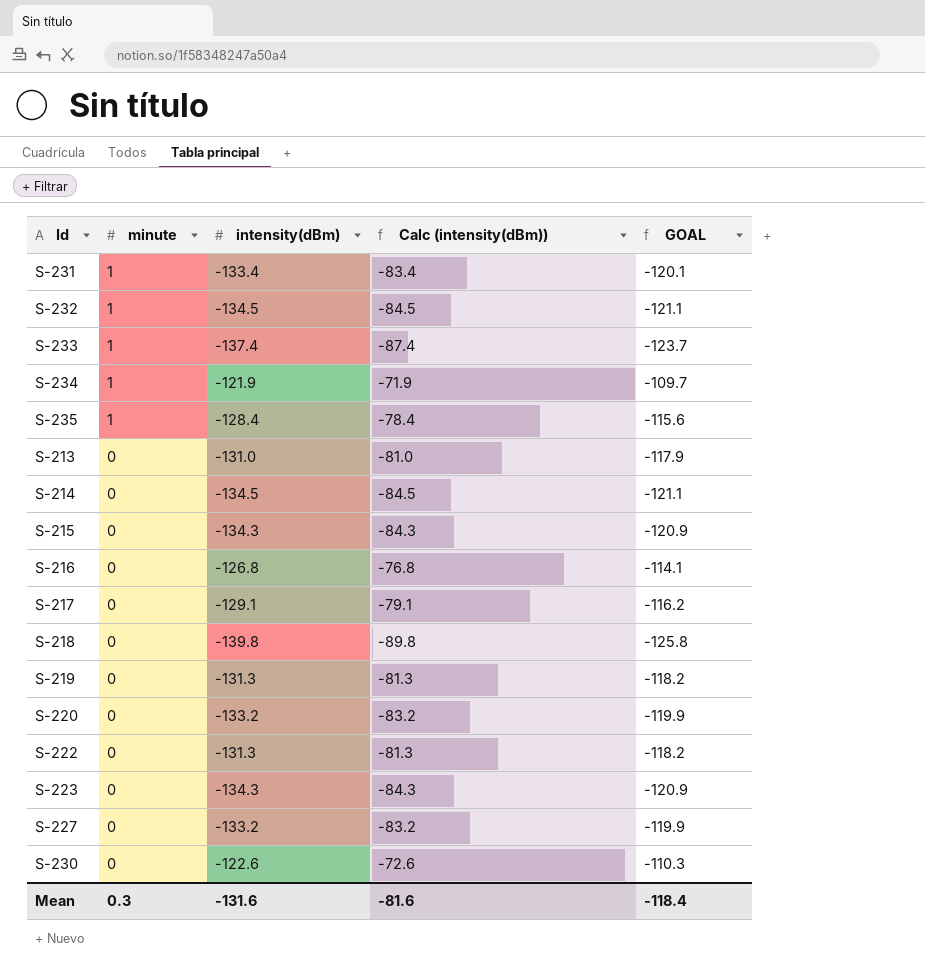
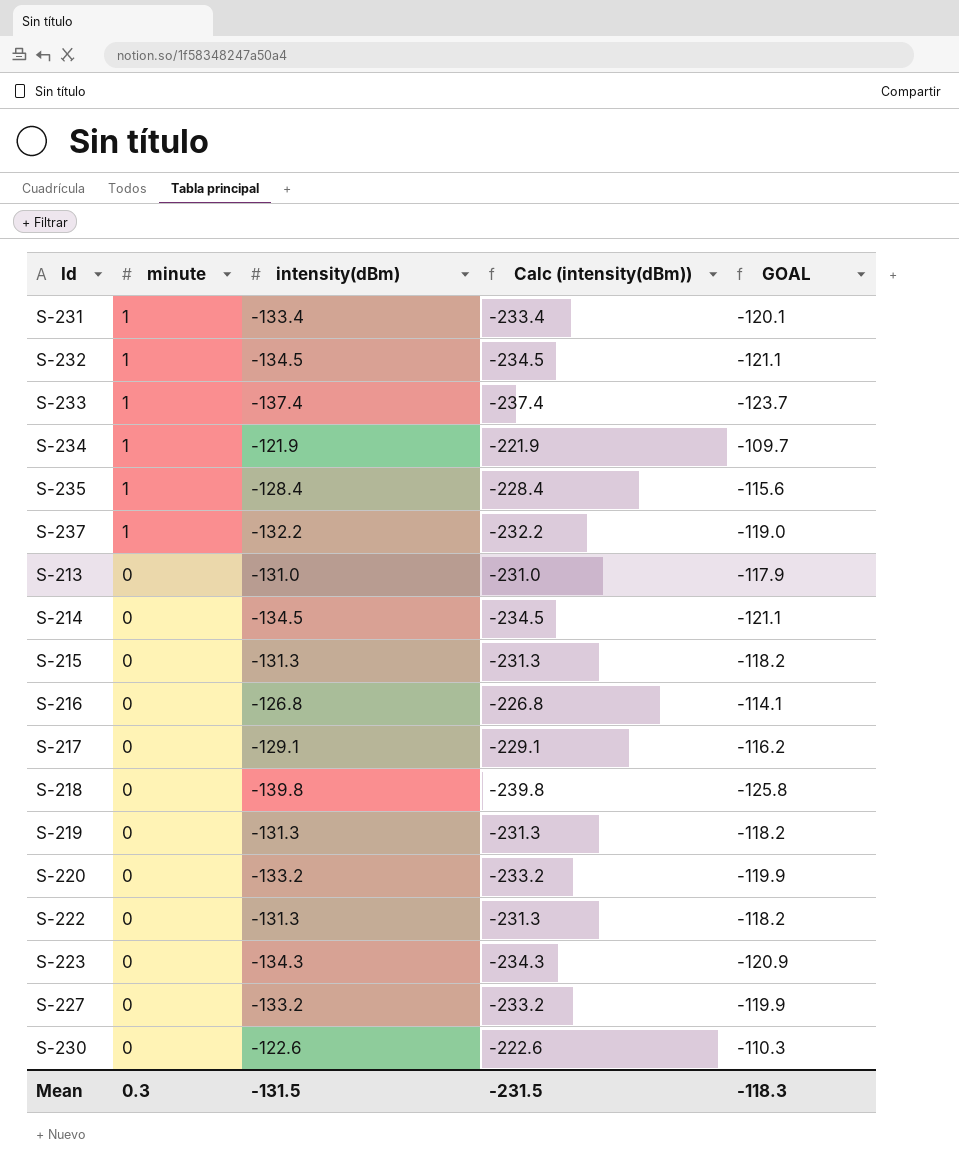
column Calc (intensity(dBm)) | formula: [intensity(dBm)] + 50 -> [intensity(dBm)] - 100
row S-237: none -> 1 | -132.2 | -232.2 | -119.0
S-215 | intensity(dBm): -134.3 -> -131.3
S-215 | GOAL: -120.9 -> -118.2
Mean | intensity(dBm): -131.6 -> -131.5
Mean | Calc (intensity(dBm)): -81.6 -> -231.5
Mean | GOAL: -118.4 -> -118.3

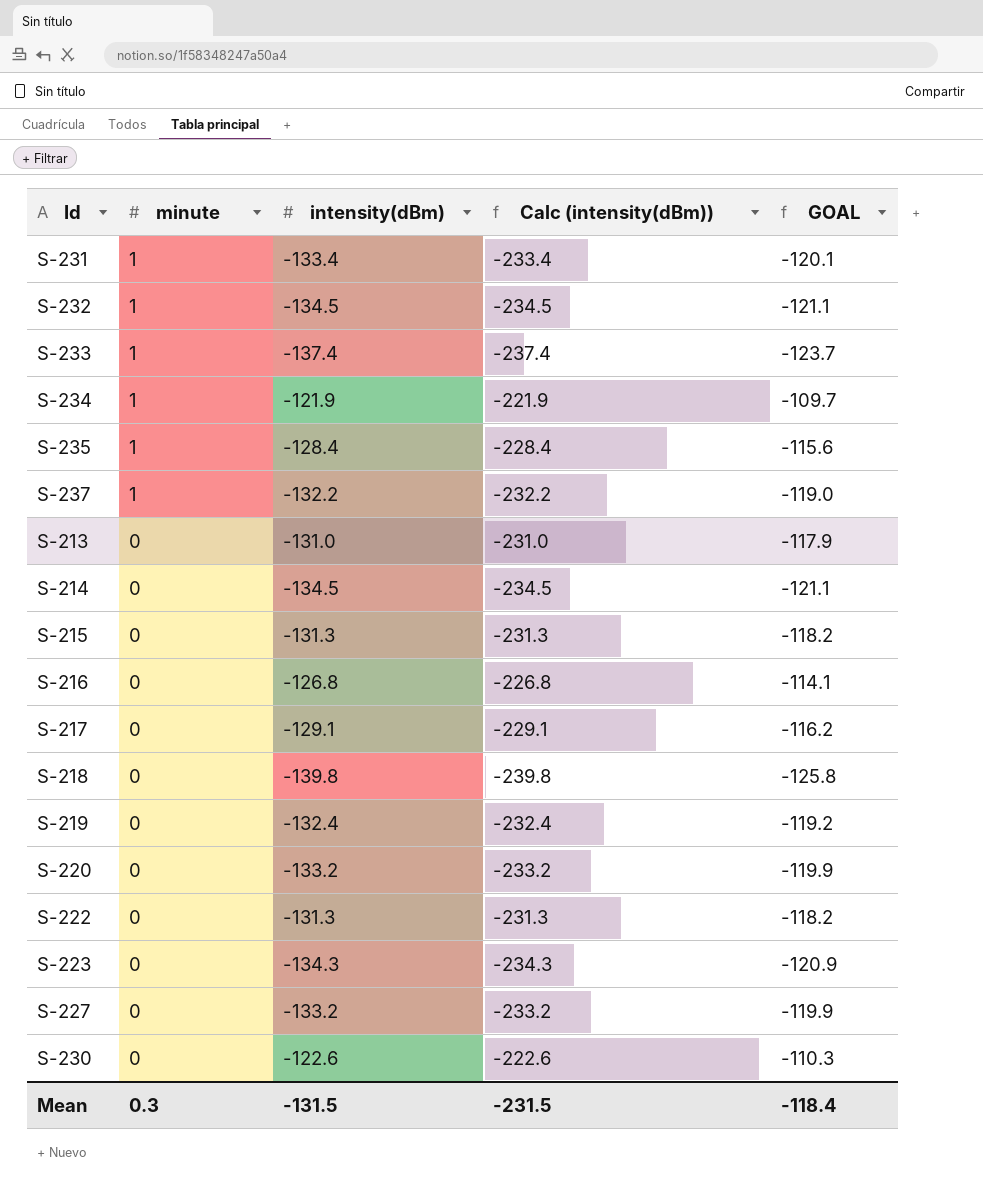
S-219 | intensity(dBm): -131.3 -> -132.4
S-219 | Calc (intensity(dBm)): -231.3 -> -232.4
S-219 | GOAL: -118.2 -> -119.2
Mean | GOAL: -118.3 -> -118.4

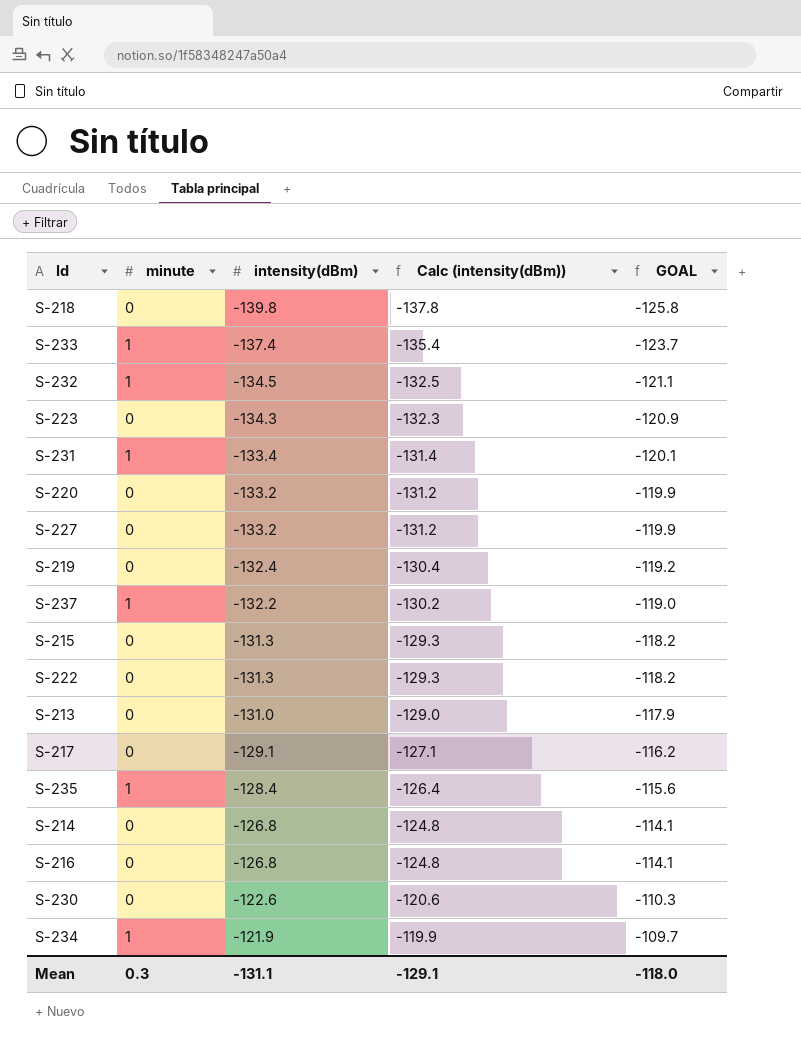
row order: minute descending -> intensity(dBm) ascending
column Calc (intensity(dBm)) | formula: [intensity(dBm)] - 100 -> [intensity(dBm)] + 2
S-214 | intensity(dBm): -134.5 -> -126.8
S-214 | GOAL: -121.1 -> -114.1
Mean | intensity(dBm): -131.5 -> -131.1
Mean | Calc (intensity(dBm)): -231.5 -> -129.1
Mean | GOAL: -118.4 -> -118.0

